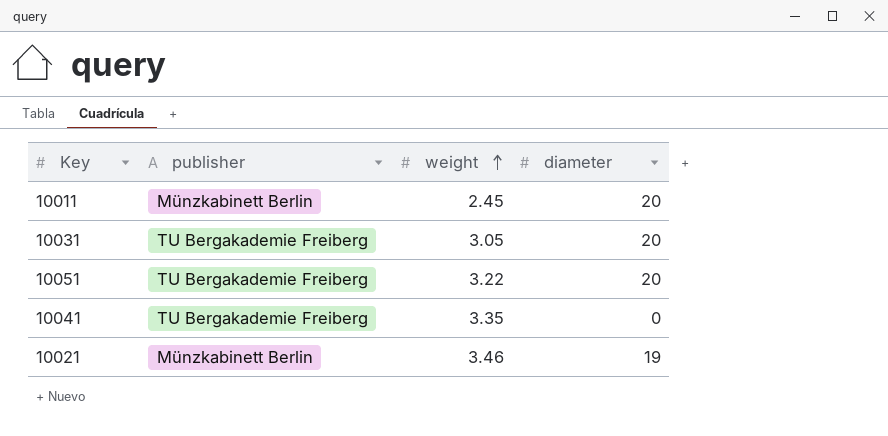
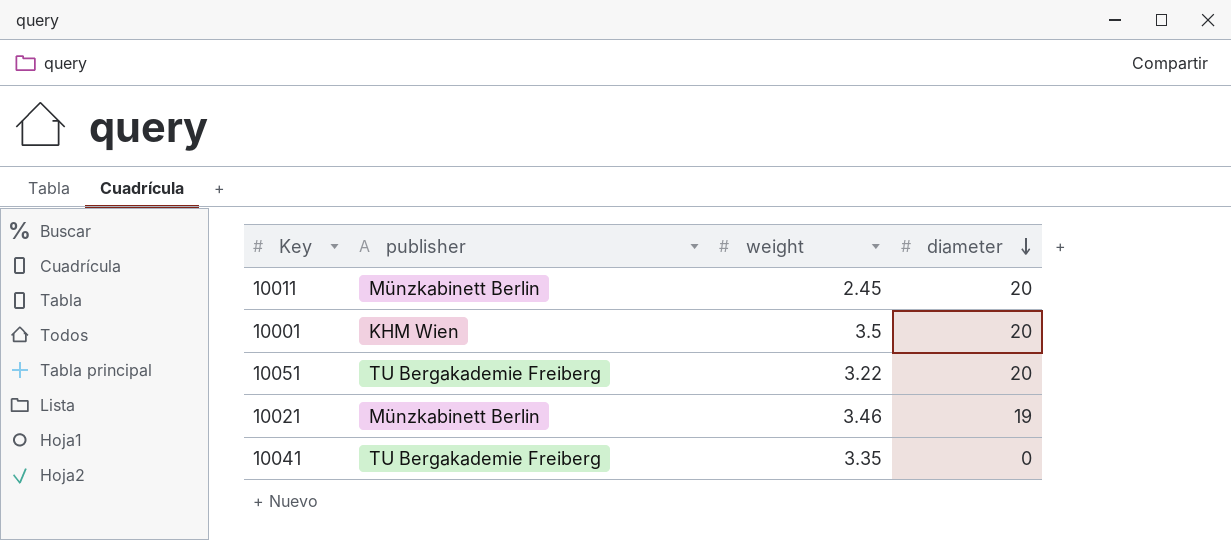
row order: weight ascending -> diameter descending
row 10031: TU Bergakademie Freiberg | 3.05 | 20 -> none
row 10001: none -> KHM Wien | 3.5 | 20

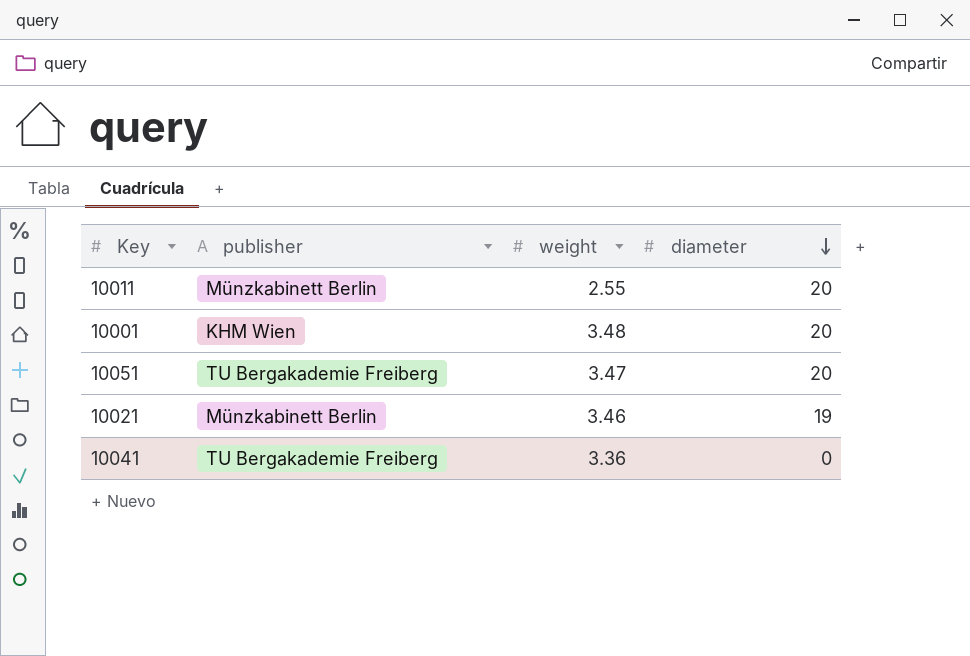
10011 | weight: 2.45 -> 2.55
10001 | weight: 3.5 -> 3.48
10051 | weight: 3.22 -> 3.47
10041 | weight: 3.35 -> 3.36

